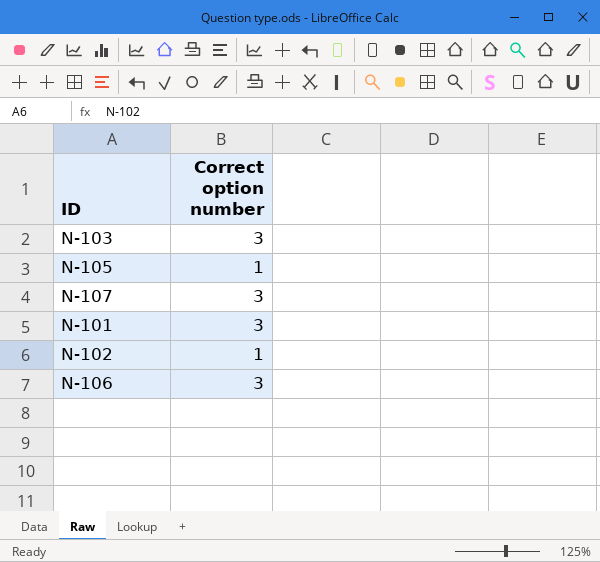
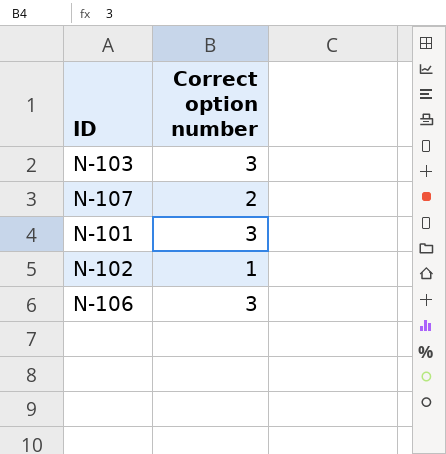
row N-105: 1 -> none
N-107 | Correct option number: 3 -> 2

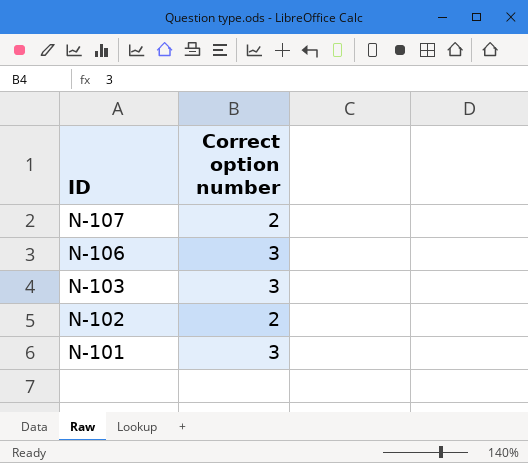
row order: none -> ID descending
N-102 | Correct option number: 1 -> 2

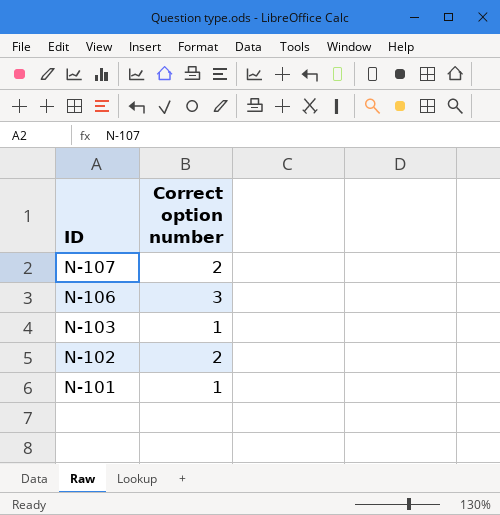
N-103 | Correct option number: 3 -> 1
N-101 | Correct option number: 3 -> 1

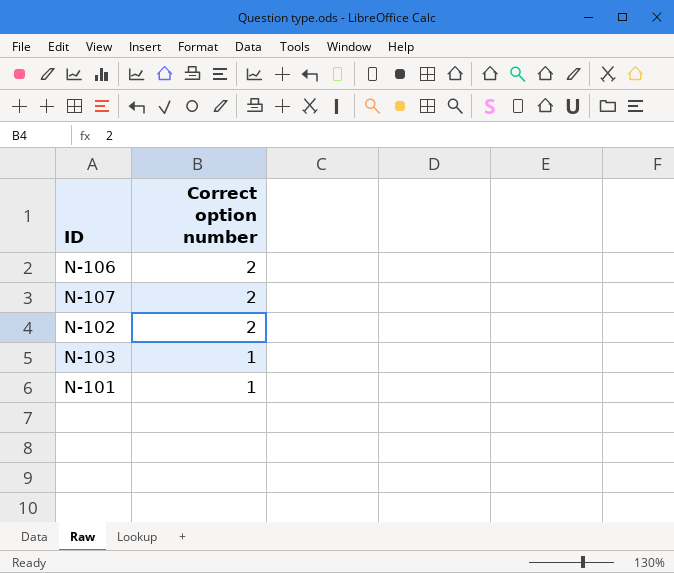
row order: ID descending -> Correct option number descending
N-106 | Correct option number: 3 -> 2

